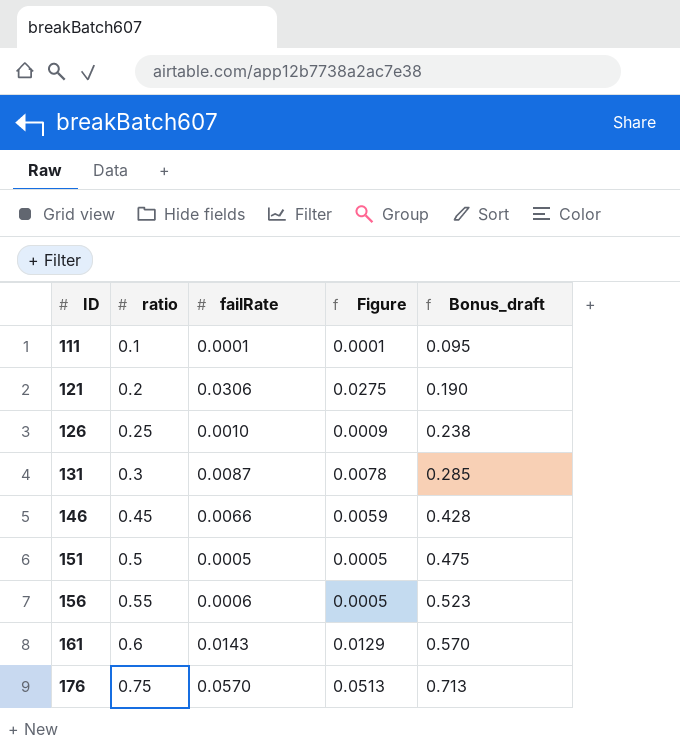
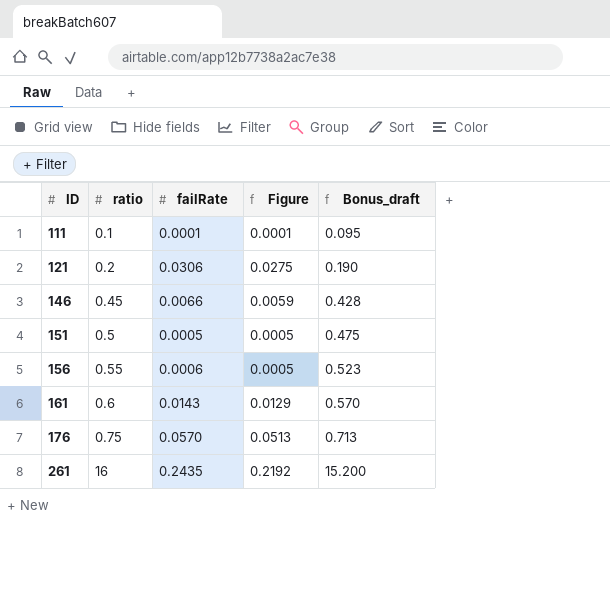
row 126: 0.25 | 0.0010 | 0.0009 | 0.238 -> none
row 131: 0.3 | 0.0087 | 0.0078 | 0.285 -> none
row 261: none -> 16 | 0.2435 | 0.2192 | 15.200

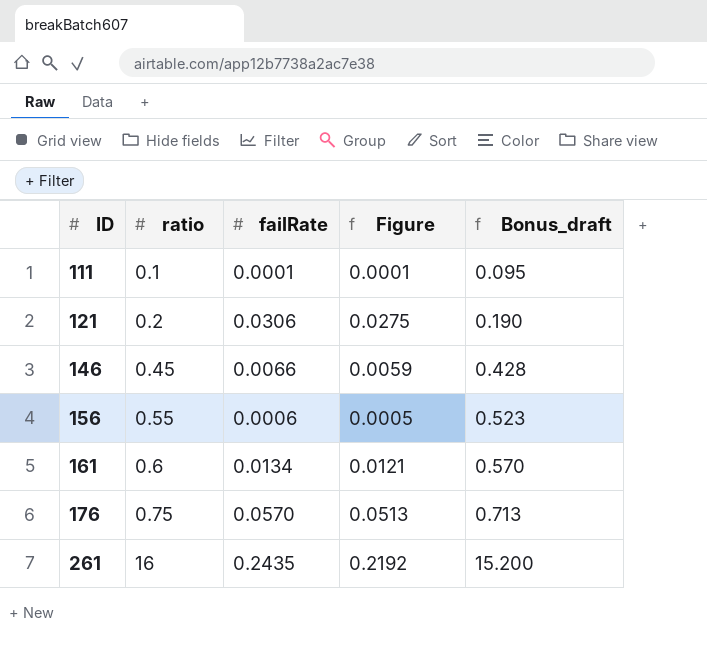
row 151: 0.5 | 0.0005 | 0.0005 | 0.475 -> none
161 | failRate: 0.0143 -> 0.0134
161 | Figure: 0.0129 -> 0.0121

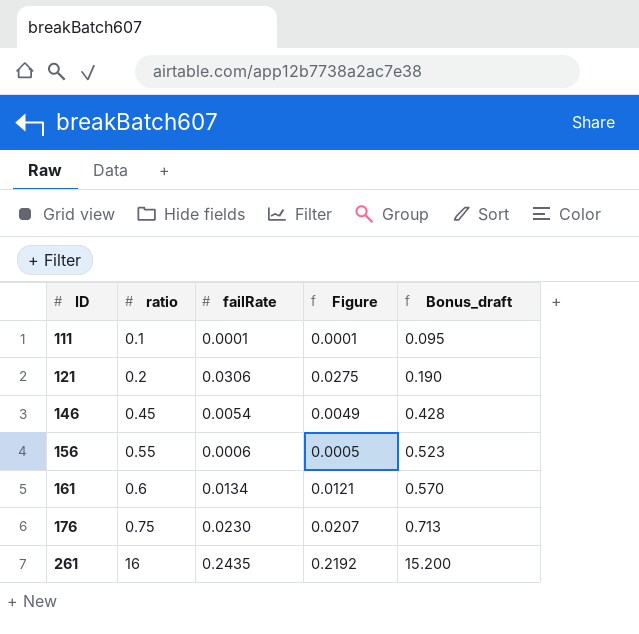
146 | failRate: 0.0066 -> 0.0054
146 | Figure: 0.0059 -> 0.0049
176 | failRate: 0.0570 -> 0.0230
176 | Figure: 0.0513 -> 0.0207

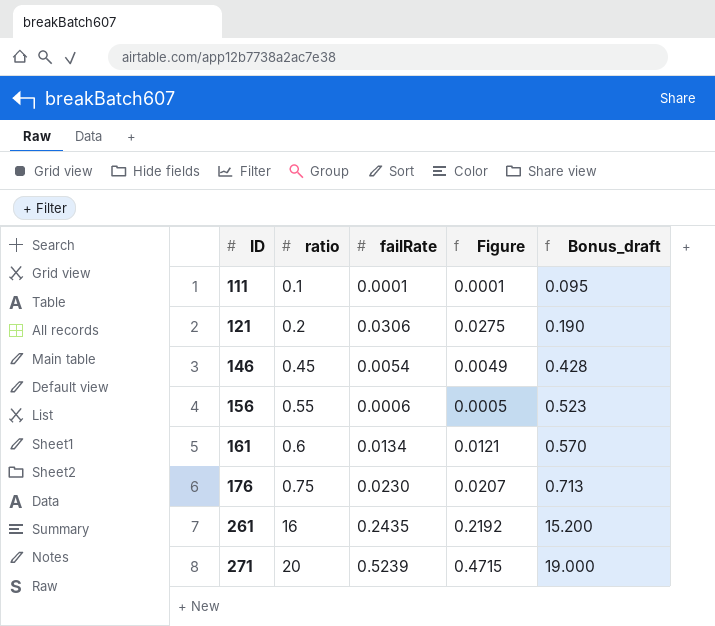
row 271: none -> 20 | 0.5239 | 0.4715 | 19.000

